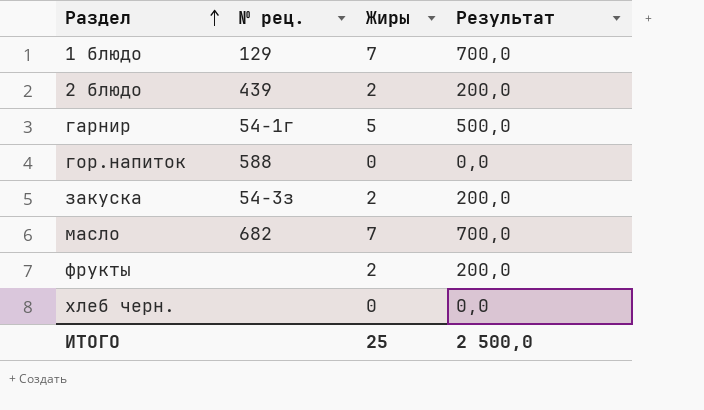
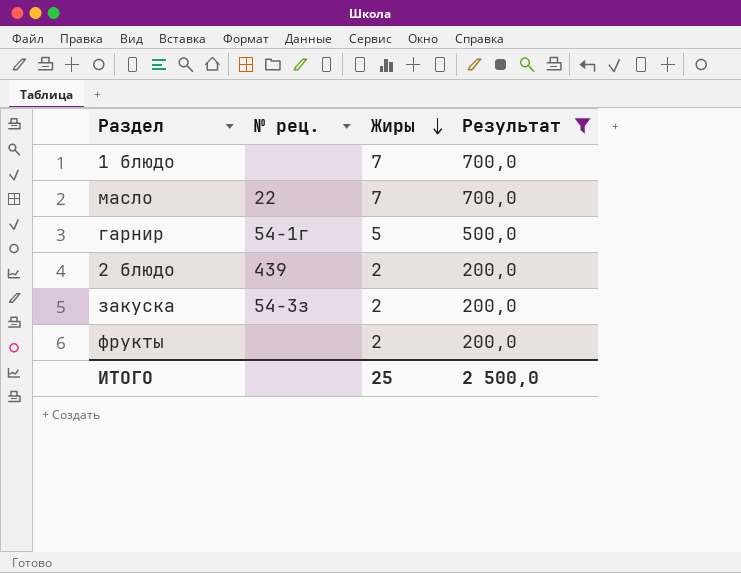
filter: none -> Результат != 0,0
row order: Раздел ascending -> Жиры descending
1 блюдо | № рец.: 129 -> none
масло | № рец.: 682 -> 22

